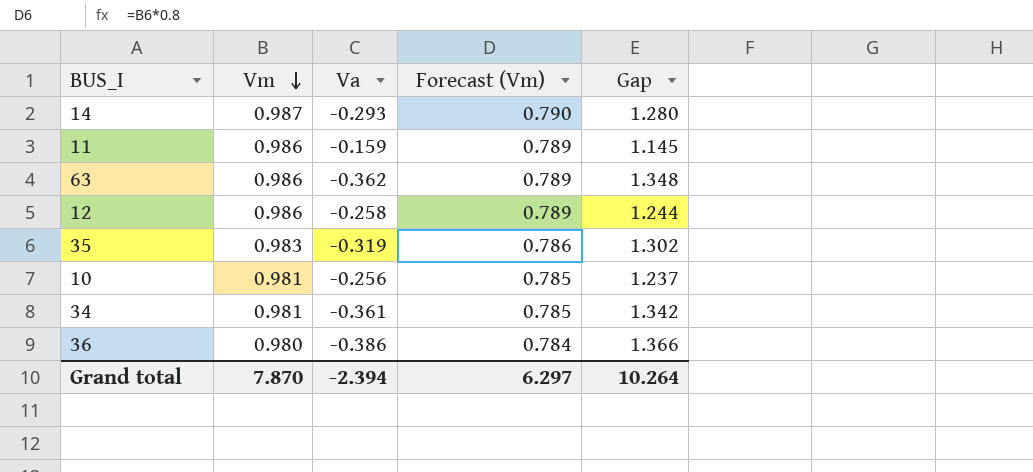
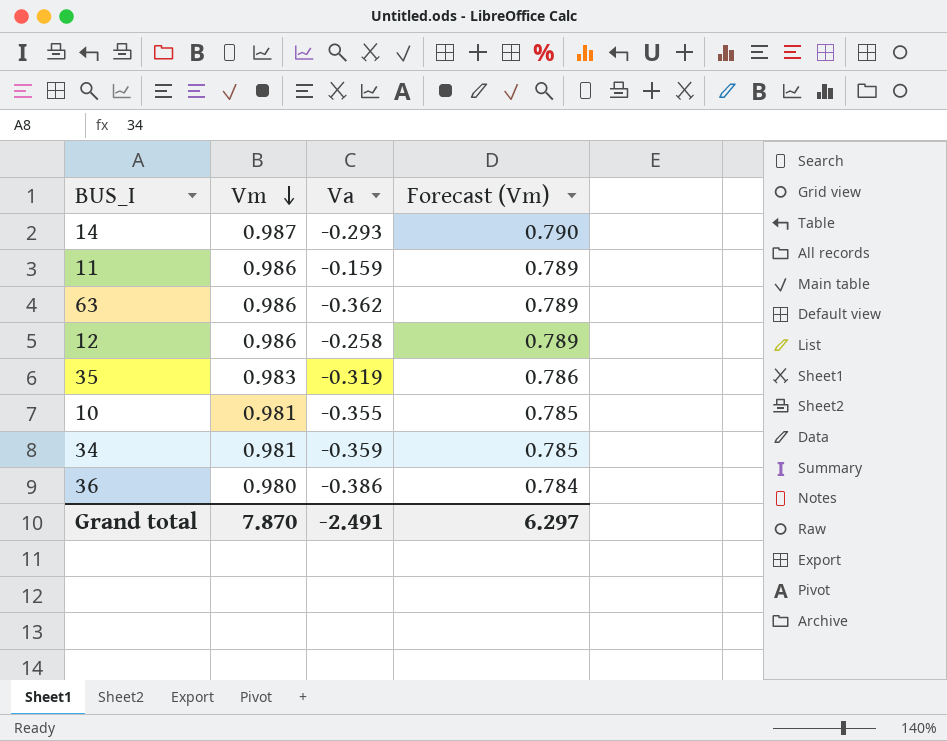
column Gap | formula: [Vm] - [Va] -> none
10 | Va: -0.256 -> -0.355
34 | Va: -0.361 -> -0.359
Grand total | Va: -2.394 -> -2.491

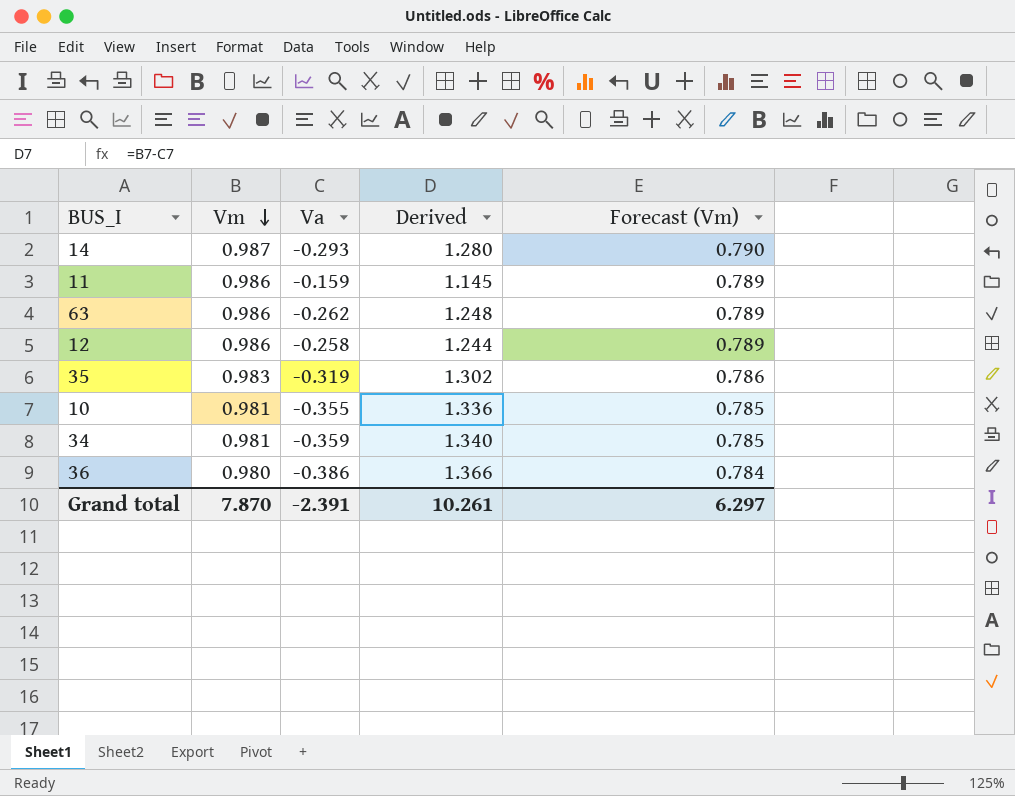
column Derived | formula: none -> [Vm] - [Va]
63 | Va: -0.362 -> -0.262
Grand total | Va: -2.491 -> -2.391

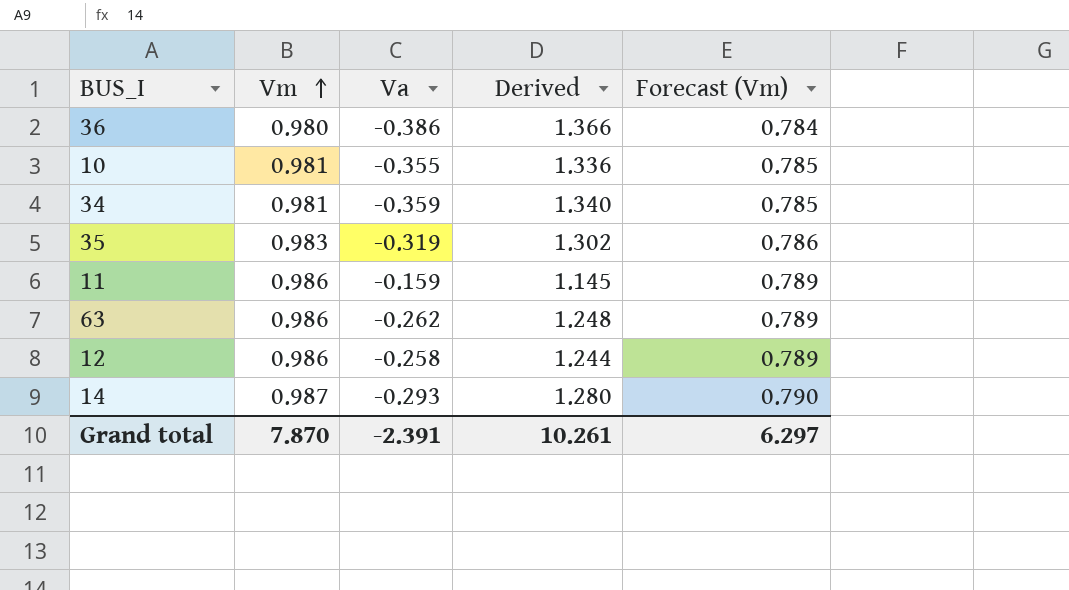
row order: Vm descending -> Vm ascending

